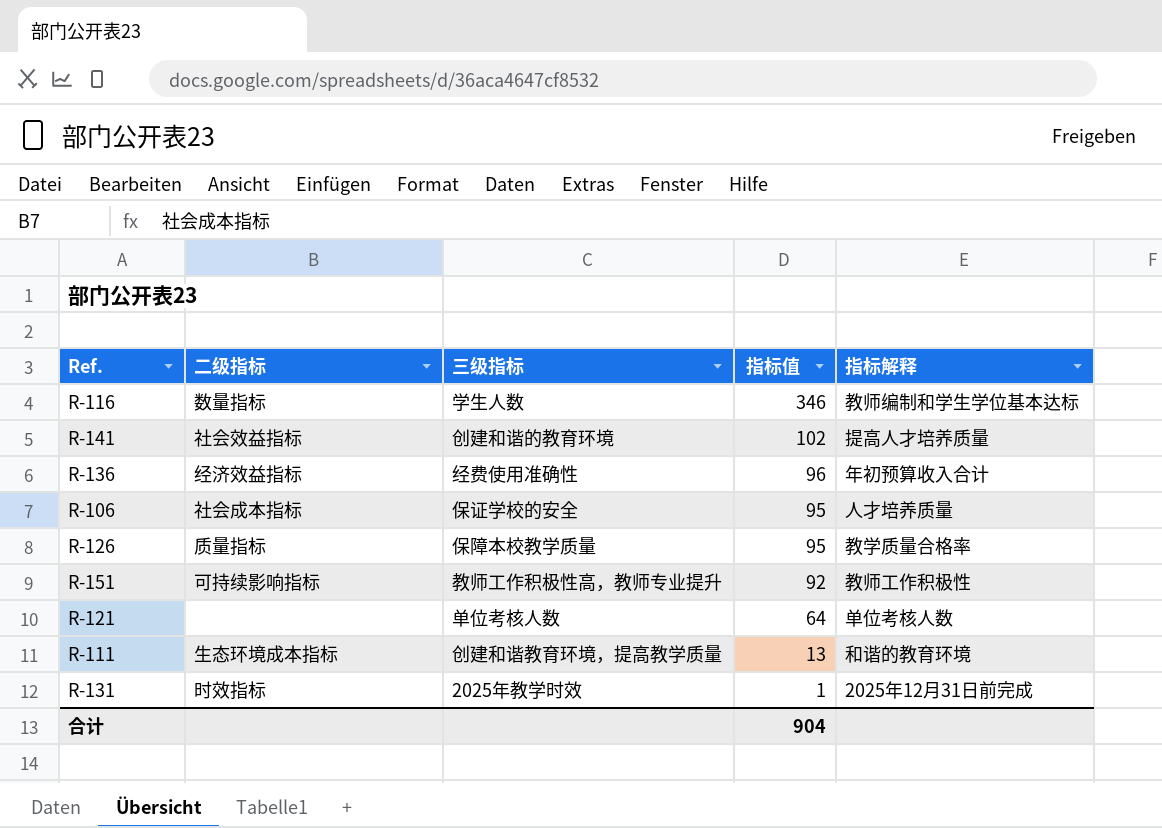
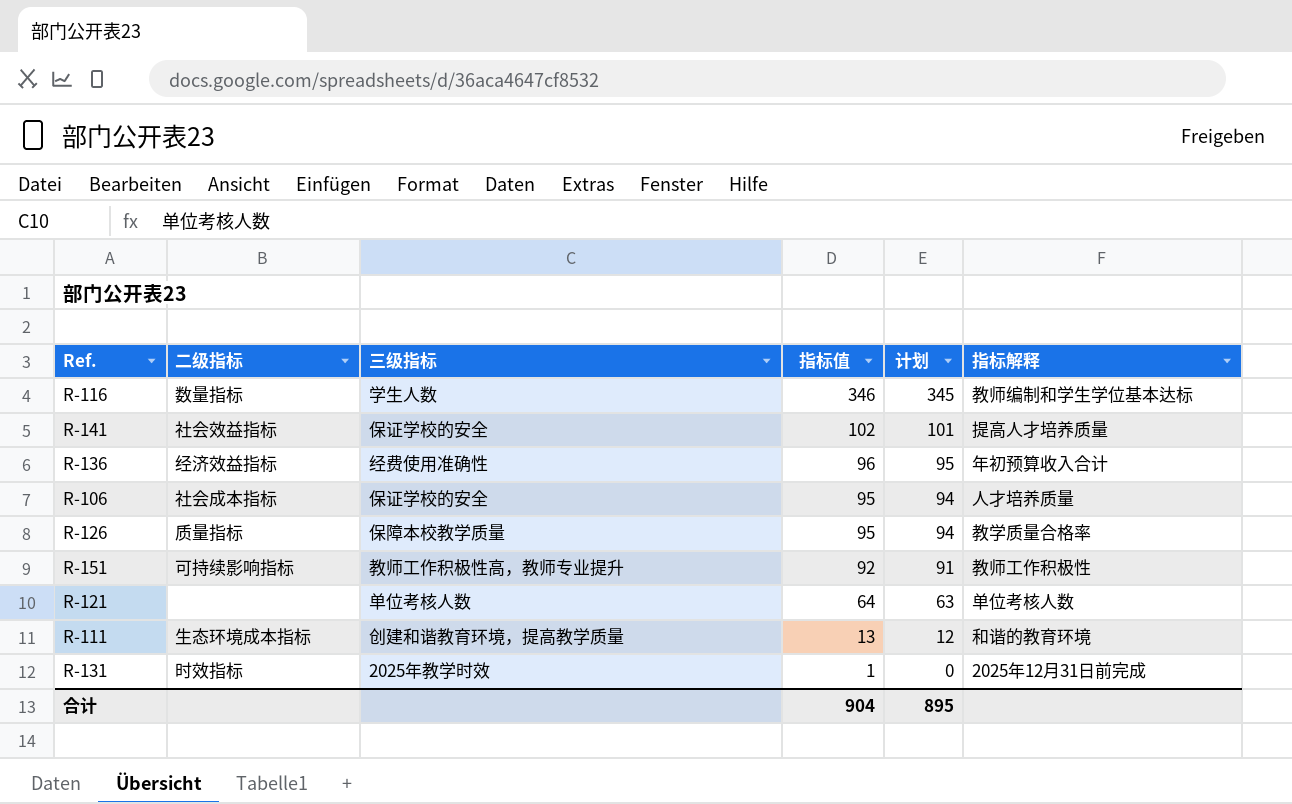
column 计划 | formula: none -> [指标值] - 1
R-141 | 三级指标: 创建和谐的教育环境 -> 保证学校的安全

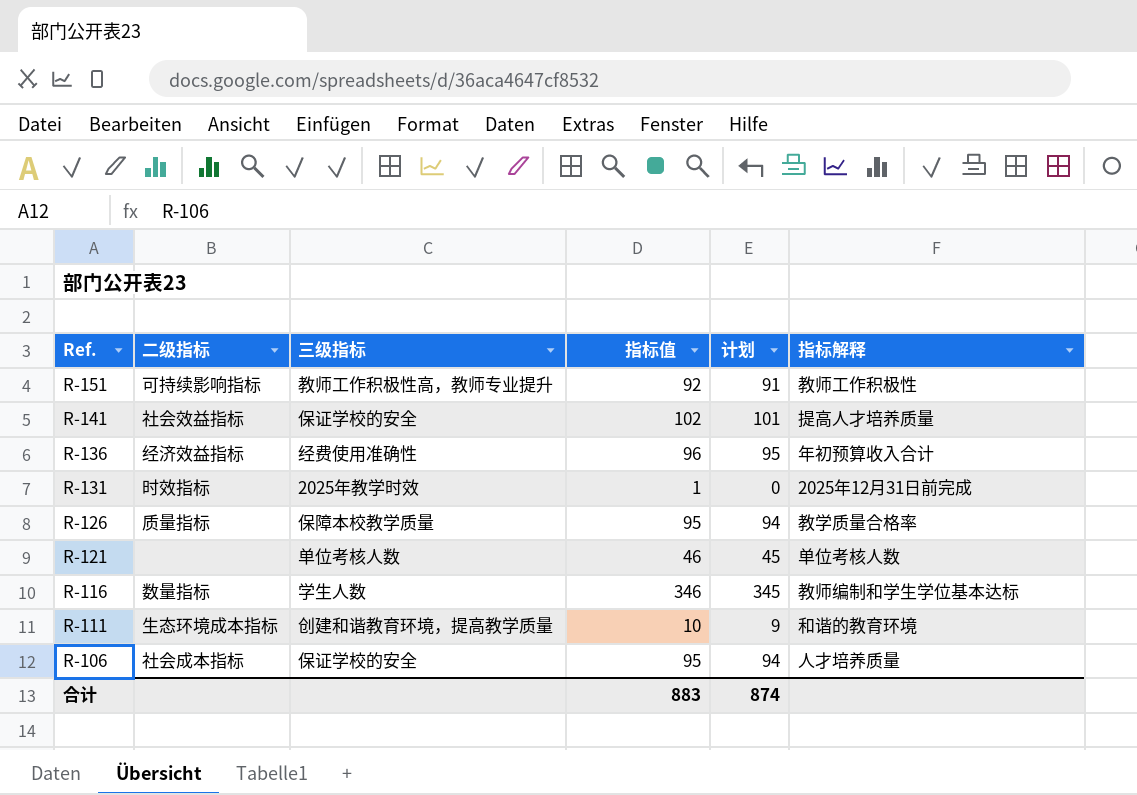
row order: 指标值 descending -> Ref. descending
R-121 | 指标值: 64 -> 46
R-121 | 计划: 63 -> 45
R-111 | 指标值: 13 -> 10
R-111 | 计划: 12 -> 9
合计 | 指标值: 904 -> 883
合计 | 计划: 895 -> 874

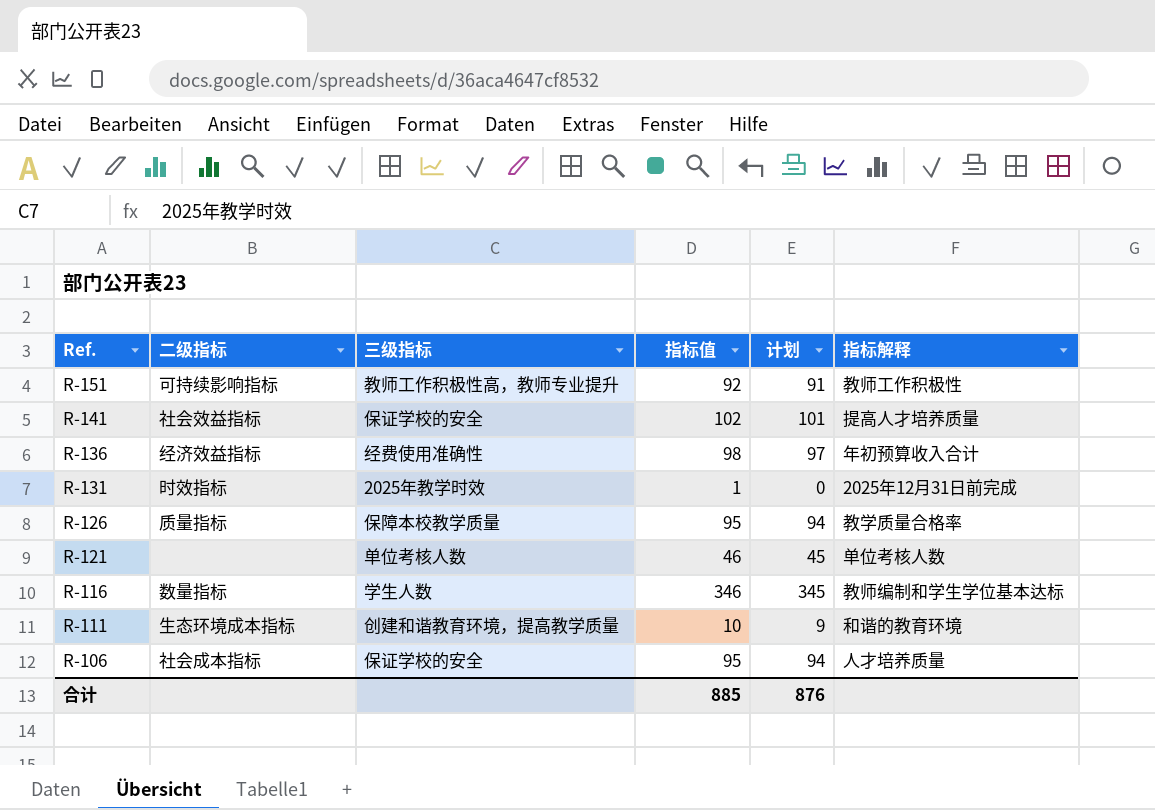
R-136 | 指标值: 96 -> 98
R-136 | 计划: 95 -> 97
合计 | 指标值: 883 -> 885
合计 | 计划: 874 -> 876

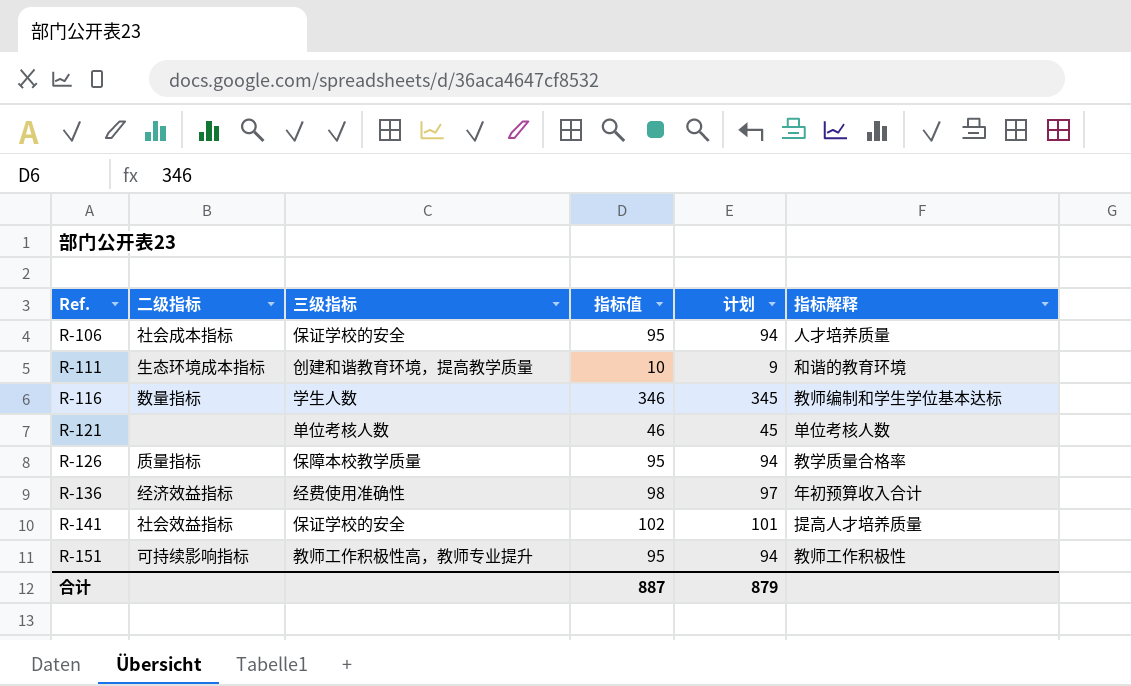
row order: Ref. descending -> Ref. ascending
row R-131: 时效指标 | 2025年教学时效 | 1 | 0 | 2025年12月31日前完成 -> none
R-151 | 指标值: 92 -> 95
R-151 | 计划: 91 -> 94
合计 | 指标值: 885 -> 887
合计 | 计划: 876 -> 879

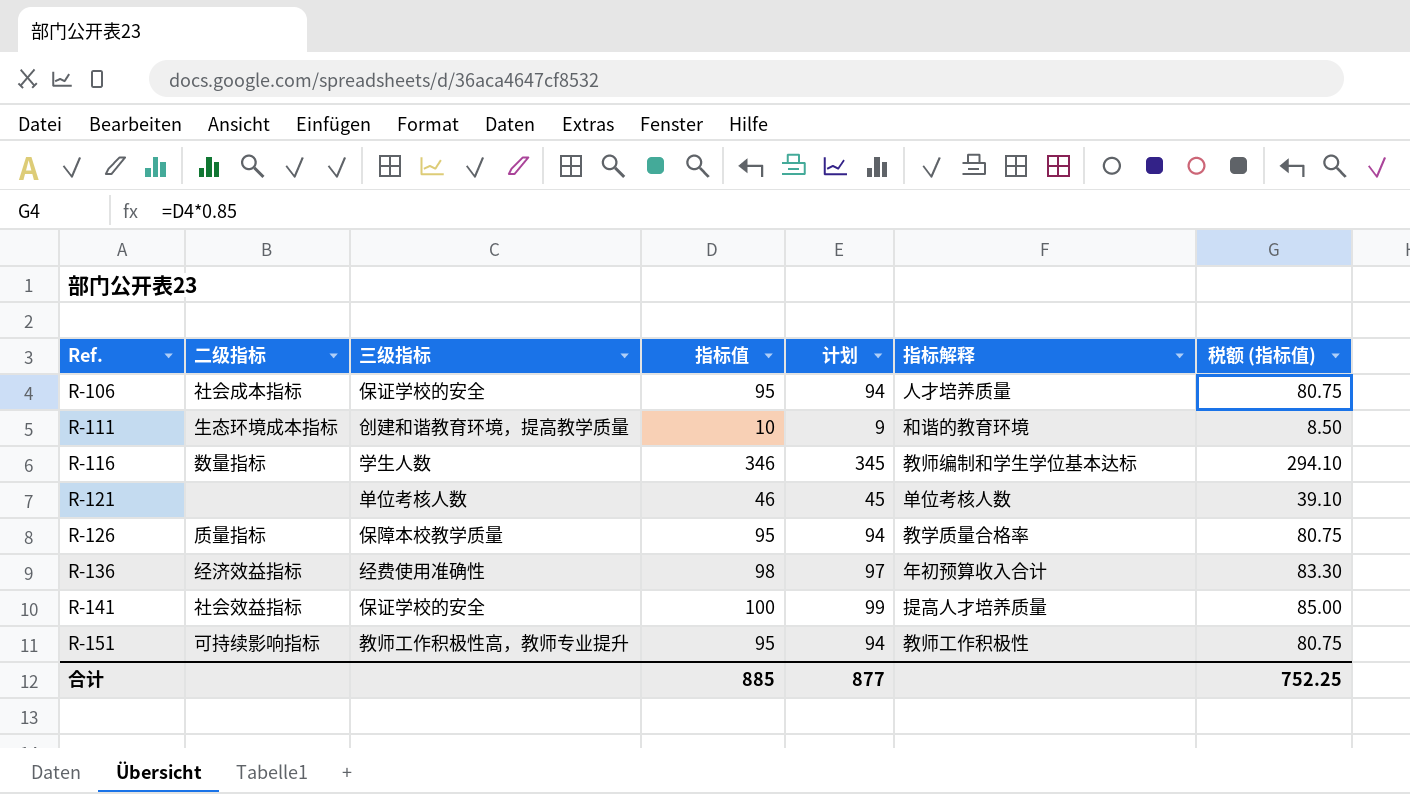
column 税额 (指标值) | formula: none -> [指标值] * 0.85
R-141 | 指标值: 102 -> 100
R-141 | 计划: 101 -> 99
合计 | 指标值: 887 -> 885
合计 | 计划: 879 -> 877

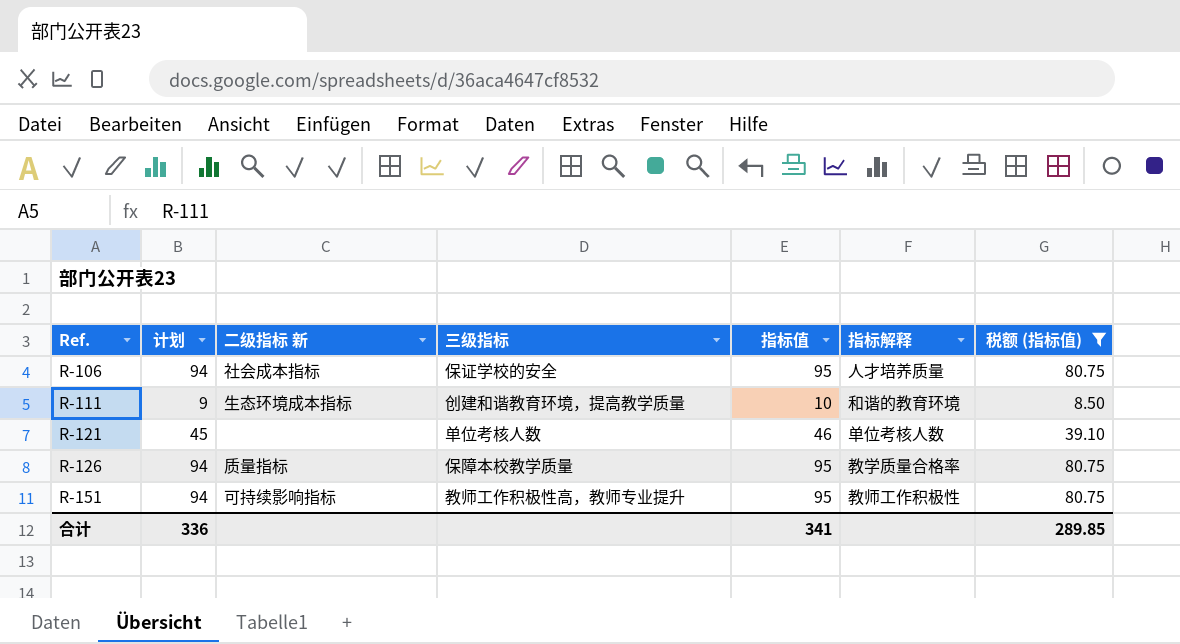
filter: none -> 税额 (指标值) <= 80.75
column 计划 | position: 5 -> 2
column name: 二级指标 -> 二级指标 新
合计 | 计划: 877 -> 336
合计 | 指标值: 885 -> 341
合计 | 税额 (指标值): 752.25 -> 289.85

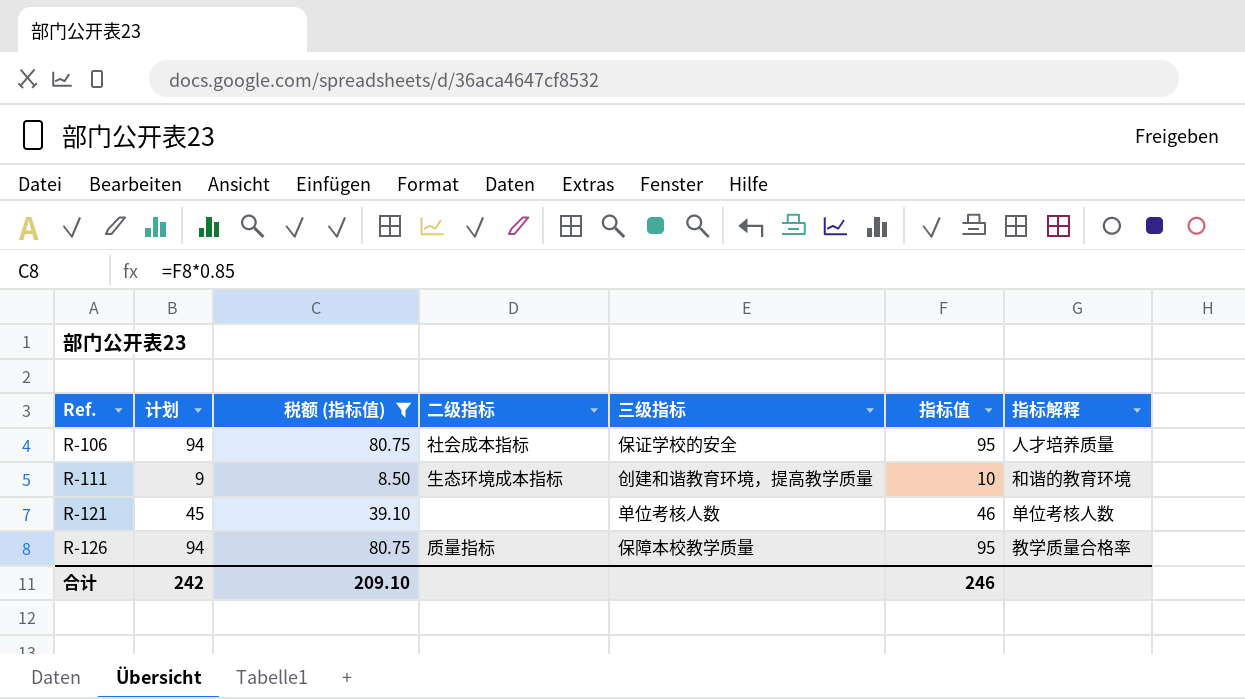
column 税额 (指标值) | position: 7 -> 3
column name: 二级指标 新 -> 二级指标
row R-151: 94 | 可持续影响指标 | 教师工作积极性高，教师专业提升 | 95 | 教师工作积极性 | 80.75 -> none
合计 | 计划: 336 -> 242
合计 | 税额 (指标值): 289.85 -> 209.10
合计 | 指标值: 341 -> 246

